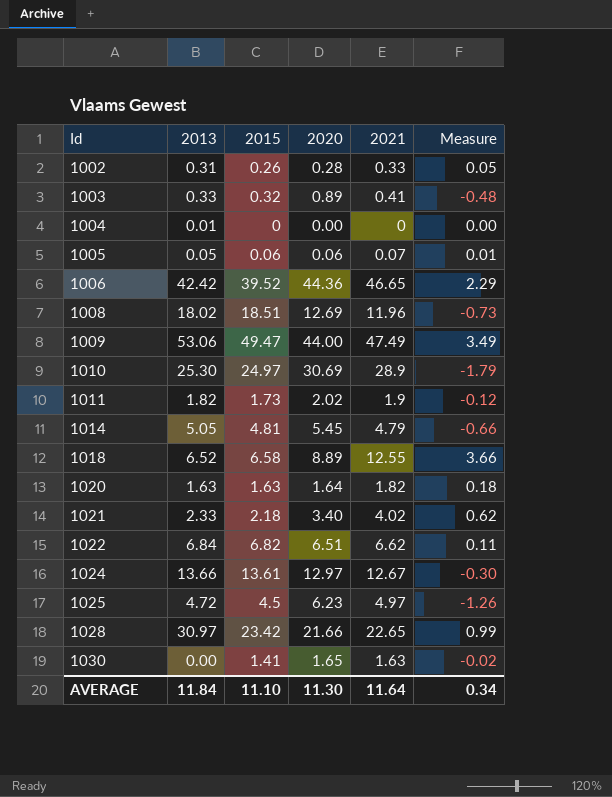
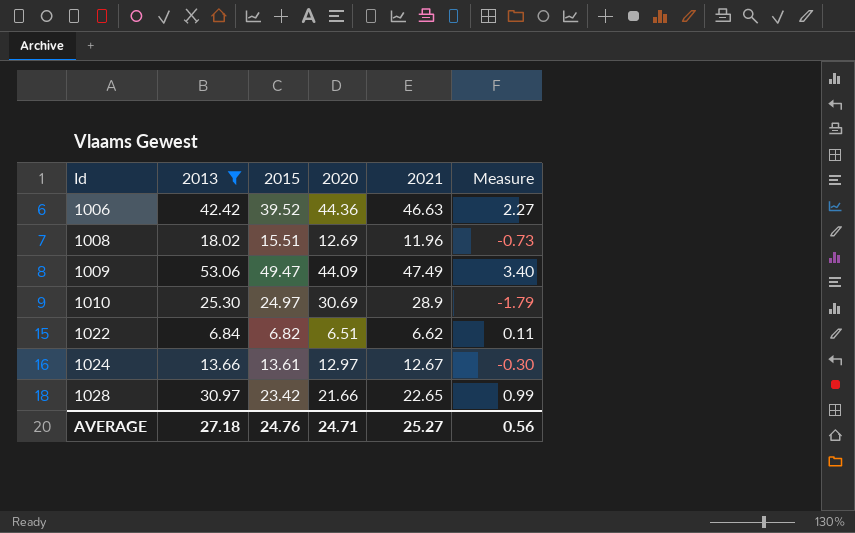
filter: none -> 2013 >= 6.84
1006 | 2021: 46.65 -> 46.63
1006 | Measure: 2.29 -> 2.27
1008 | 2015: 18.51 -> 15.51
1009 | 2020: 44.00 -> 44.09
1009 | Measure: 3.49 -> 3.40
AVERAGE | 2013: 11.84 -> 27.18
AVERAGE | 2015: 11.10 -> 24.76
AVERAGE | 2020: 11.30 -> 24.71
AVERAGE | 2021: 11.64 -> 25.27
AVERAGE | Measure: 0.34 -> 0.56

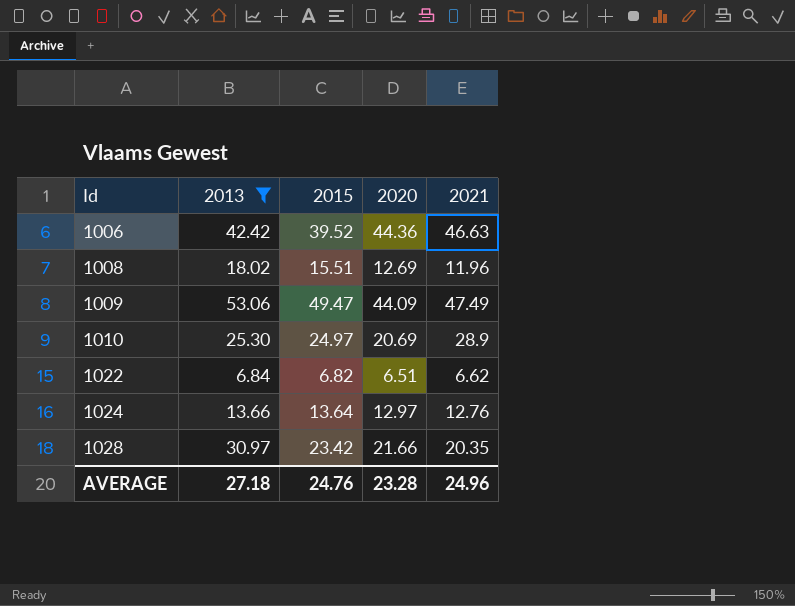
column Measure | formula: [2021] - [2020] -> none
1010 | 2020: 30.69 -> 20.69
1024 | 2015: 13.61 -> 13.64
1024 | 2021: 12.67 -> 12.76
1028 | 2021: 22.65 -> 20.35
AVERAGE | 2020: 24.71 -> 23.28
AVERAGE | 2021: 25.27 -> 24.96

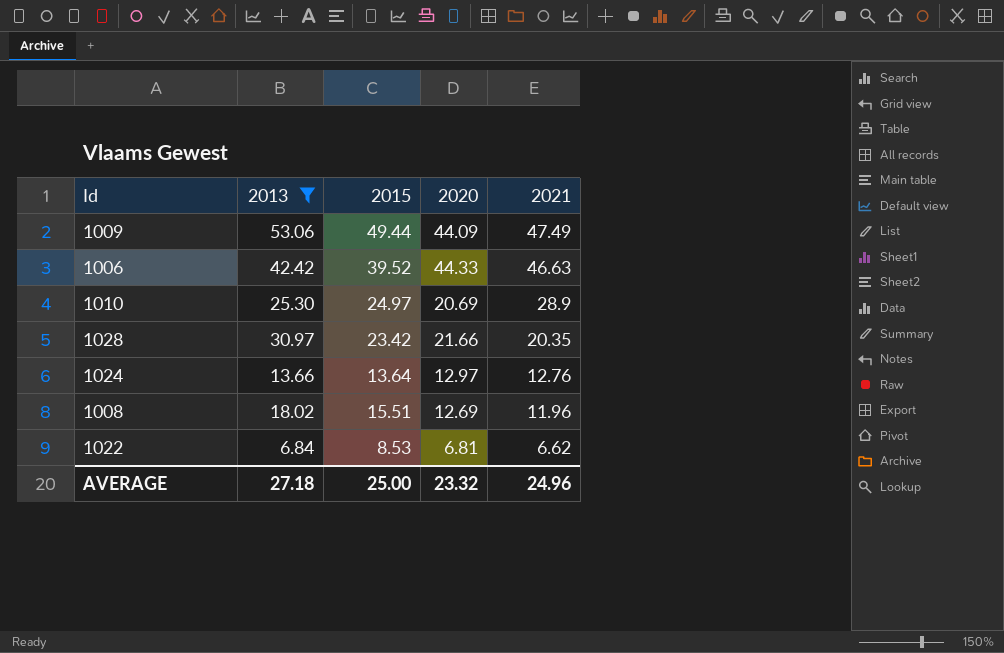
row order: Id ascending -> 2021 descending
1009 | 2015: 49.47 -> 49.44
1006 | 2020: 44.36 -> 44.33
1022 | 2015: 6.82 -> 8.53
1022 | 2020: 6.51 -> 6.81
AVERAGE | 2015: 24.76 -> 25.00
AVERAGE | 2020: 23.28 -> 23.32

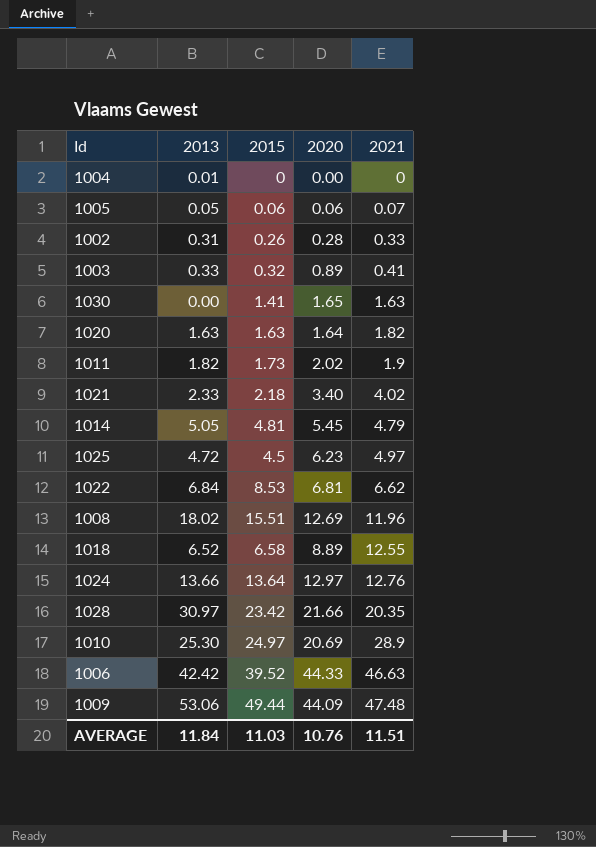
filter: 2013 >= 6.84 -> none
row order: 2021 descending -> 2021 ascending
1009 | 2021: 47.49 -> 47.48
AVERAGE | 2013: 27.18 -> 11.84
AVERAGE | 2015: 25.00 -> 11.03
AVERAGE | 2020: 23.32 -> 10.76
AVERAGE | 2021: 24.96 -> 11.51

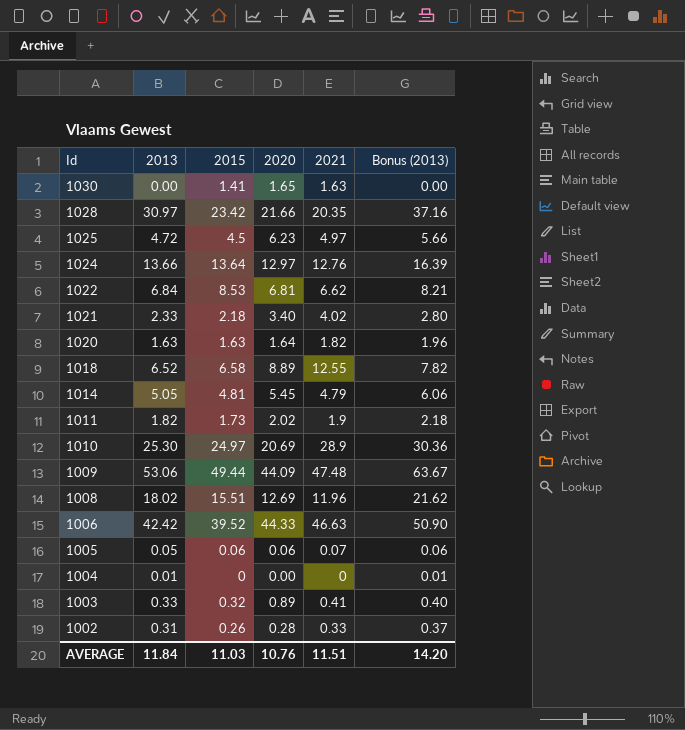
row order: 2021 ascending -> Id descending
column Bonus (2013) | formula: none -> [2013] * 1.2

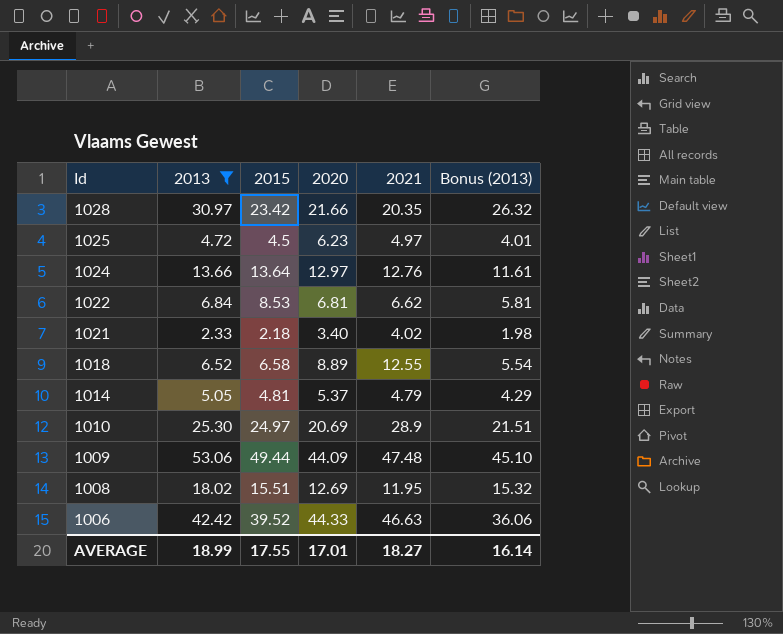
filter: none -> 2013 >= 2.33
column Bonus (2013) | formula: [2013] * 1.2 -> [2013] * 0.85
1014 | 2020: 5.45 -> 5.37
1008 | 2021: 11.96 -> 11.95
AVERAGE | 2013: 11.84 -> 18.99
AVERAGE | 2015: 11.03 -> 17.55
AVERAGE | 2020: 10.76 -> 17.01
AVERAGE | 2021: 11.51 -> 18.27
AVERAGE | Bonus (2013): 14.20 -> 16.14

